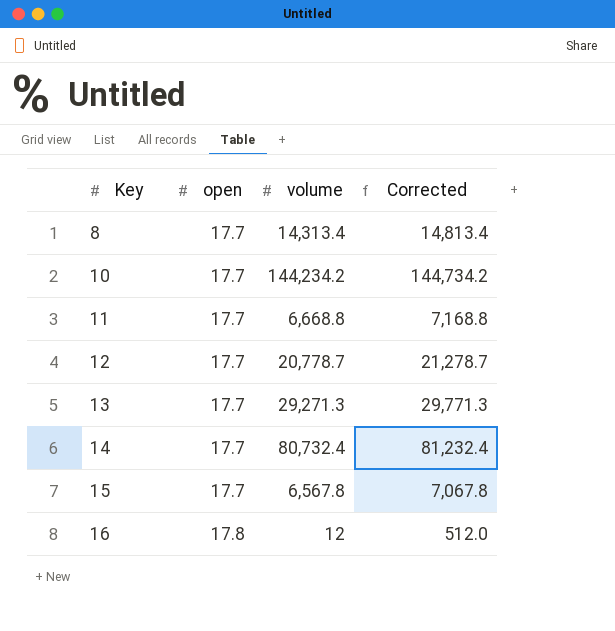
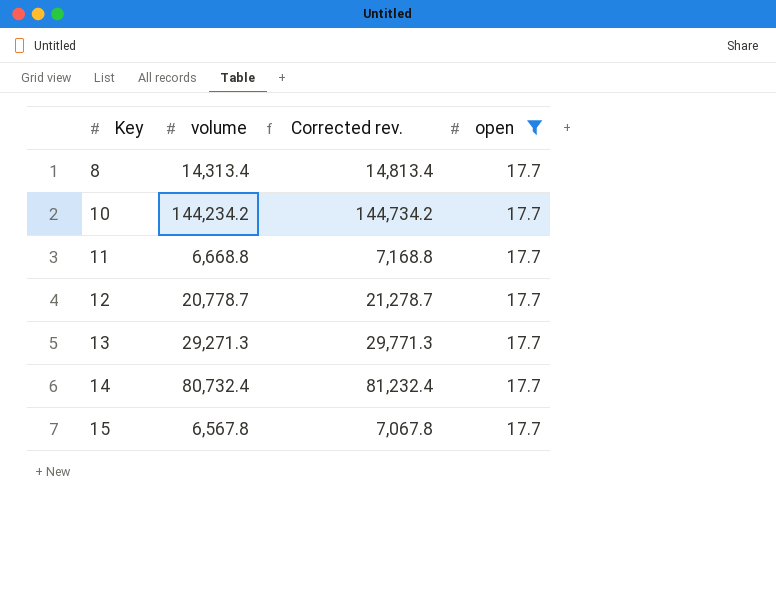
filter: none -> open = 17.7
column name: Corrected -> Corrected rev.
column open | position: 2 -> 4

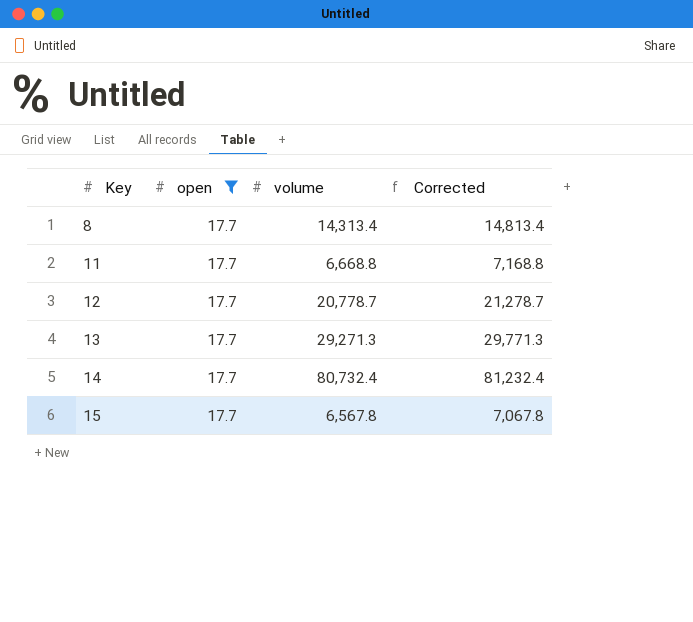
column open | position: 4 -> 2
column name: Corrected rev. -> Corrected
row 10: 144,234.2 | 144,734.2 | 17.7 -> none

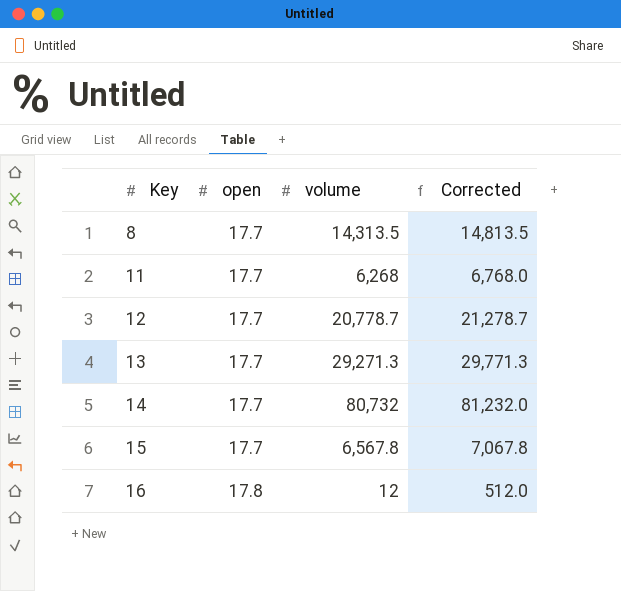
filter: open = 17.7 -> none
8 | volume: 14,313.4 -> 14,313.5
8 | Corrected: 14,813.4 -> 14,813.5
11 | volume: 6,668.8 -> 6,268
11 | Corrected: 7,168.8 -> 6,768.0
14 | volume: 80,732.4 -> 80,732
14 | Corrected: 81,232.4 -> 81,232.0

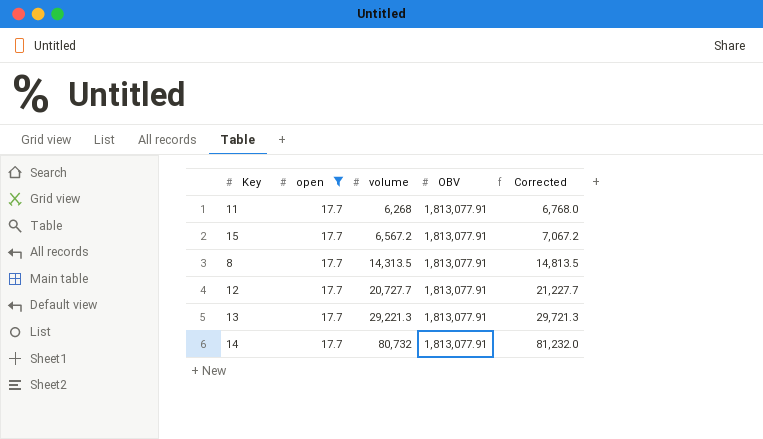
filter: none -> open = 17.7
row order: Key ascending -> volume ascending
column OBV | position: none -> 4
15 | volume: 6,567.8 -> 6,567.2
15 | Corrected: 7,067.8 -> 7,067.2
12 | volume: 20,778.7 -> 20,727.7
12 | Corrected: 21,278.7 -> 21,227.7
13 | volume: 29,271.3 -> 29,221.3
13 | Corrected: 29,771.3 -> 29,721.3

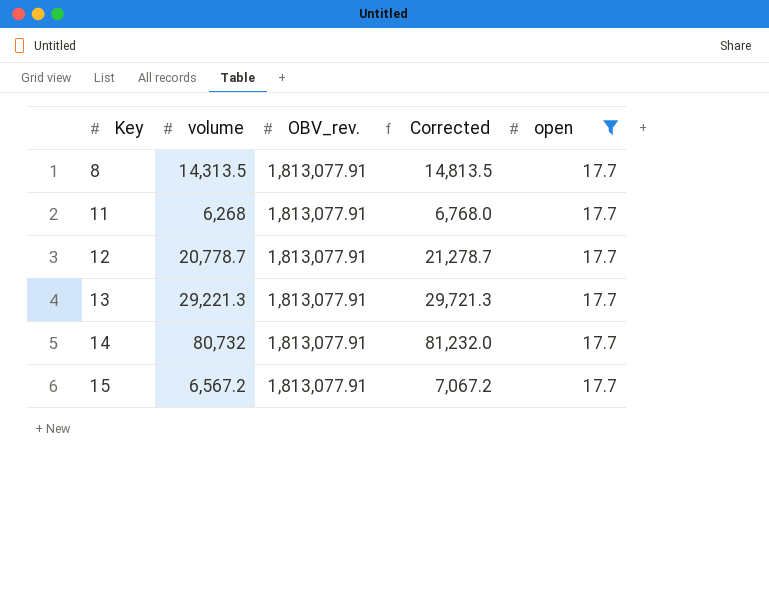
row order: volume ascending -> Key ascending
column name: OBV -> OBV_rev.
column open | position: 2 -> 5
12 | volume: 20,727.7 -> 20,778.7
12 | Corrected: 21,227.7 -> 21,278.7

